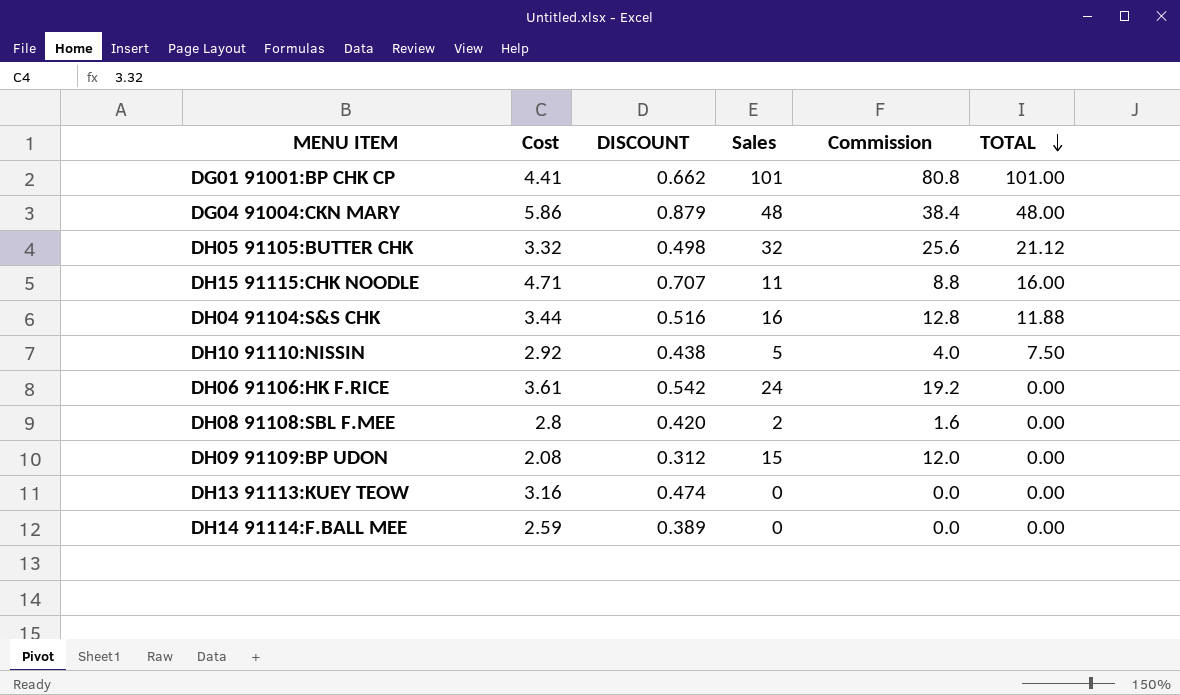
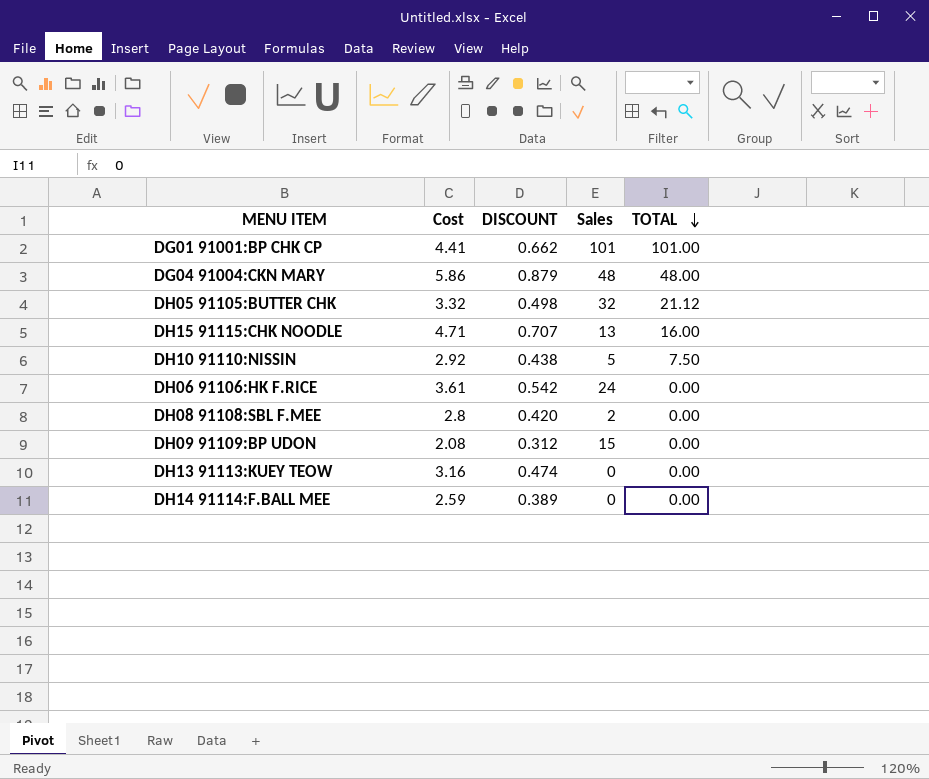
column Commission | formula: [Sales] * 0.8 -> none
row DH04 91104:S&S CHK: 3.44 | 0.516 | 16 | 12.8 | 11.88 -> none
DH15 91115:CHK NOODLE | Sales: 11 -> 13

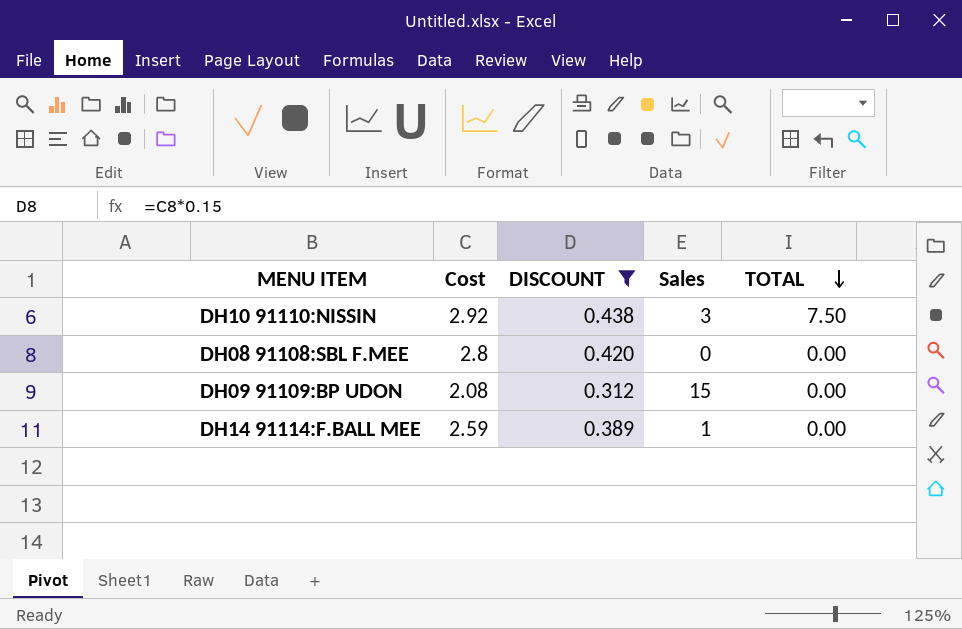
filter: none -> DISCOUNT <= 0.438
DH10 91110:NISSIN | Sales: 5 -> 3
DH08 91108:SBL F.MEE | Sales: 2 -> 0
DH14 91114:F.BALL MEE | Sales: 0 -> 1

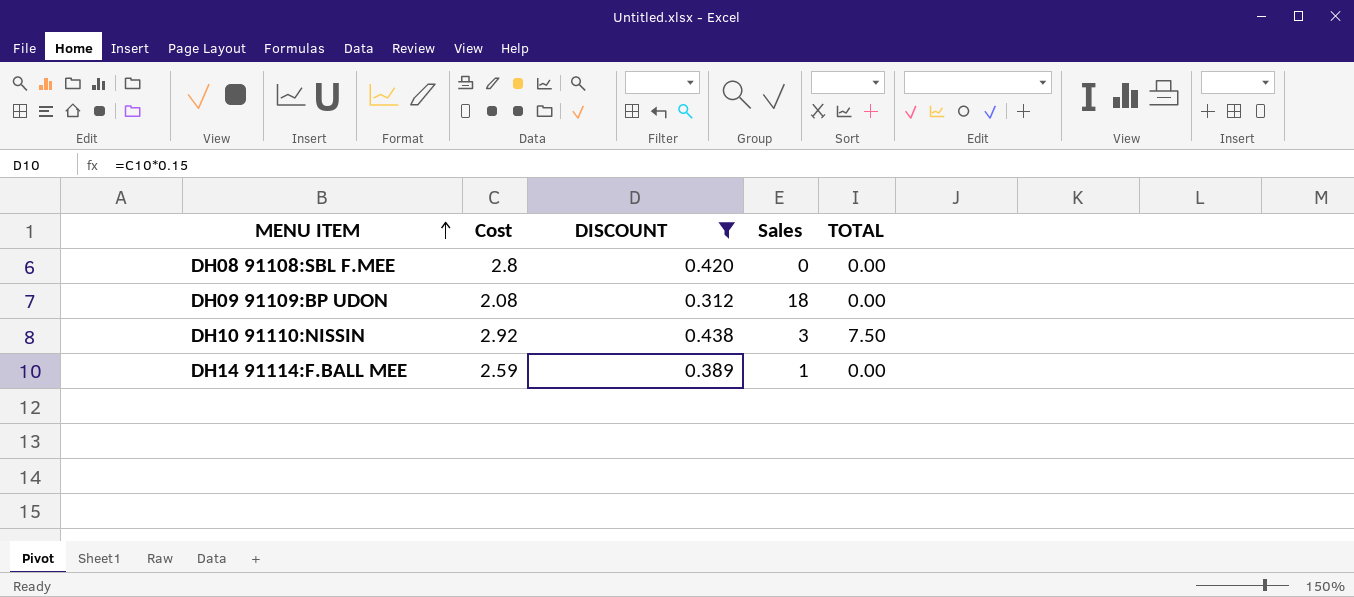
row order: TOTAL descending -> MENU ITEM ascending
DH09 91109:BP UDON | Sales: 15 -> 18

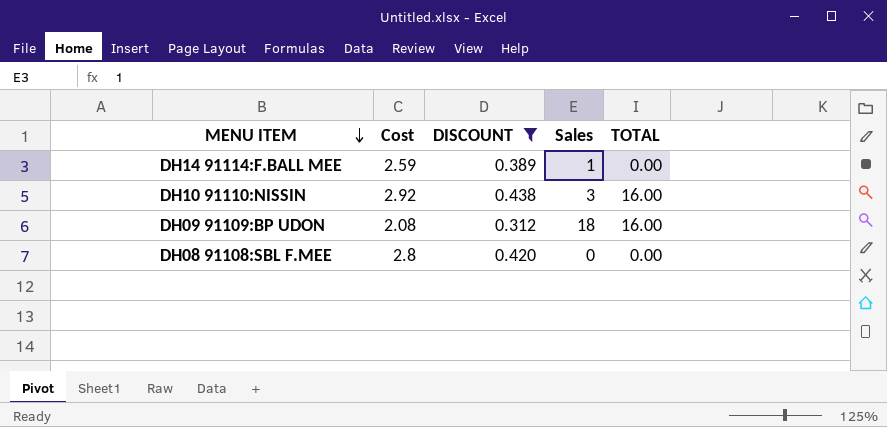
row order: MENU ITEM ascending -> MENU ITEM descending
DH10 91110:NISSIN | TOTAL: 7.50 -> 16.00
DH09 91109:BP UDON | TOTAL: 0.00 -> 16.00

